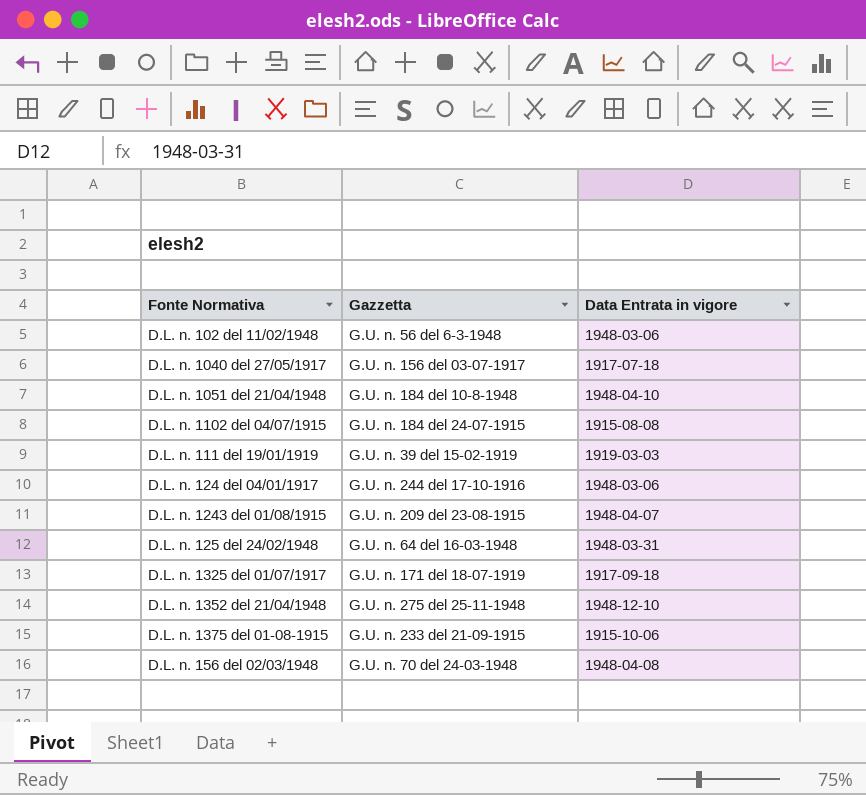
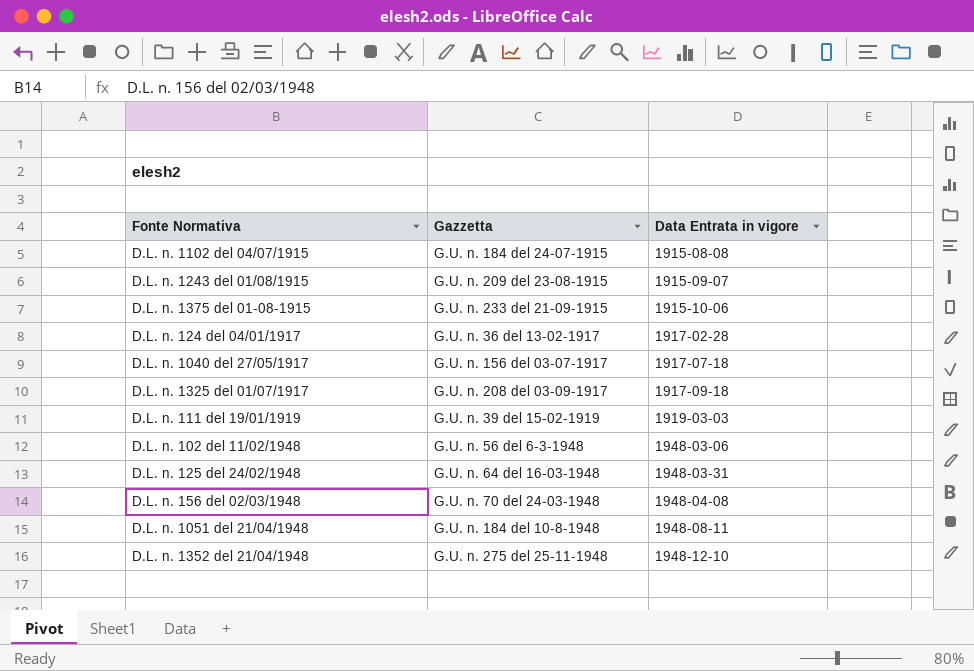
row order: none -> Data Entrata in vigore ascending
D.L. n. 1243 del 01/08/1915 | Data Entrata in vigore: 1948-04-07 -> 1915-09-07
D.L. n. 124 del 04/01/1917 | Gazzetta: G.U. n. 244 del 17-10-1916 -> G.U. n. 36 del 13-02-1917
D.L. n. 124 del 04/01/1917 | Data Entrata in vigore: 1948-03-06 -> 1917-02-28
D.L. n. 1325 del 01/07/1917 | Gazzetta: G.U. n. 171 del 18-07-1919 -> G.U. n. 208 del 03-09-1917
D.L. n. 1051 del 21/04/1948 | Data Entrata in vigore: 1948-04-10 -> 1948-08-11

